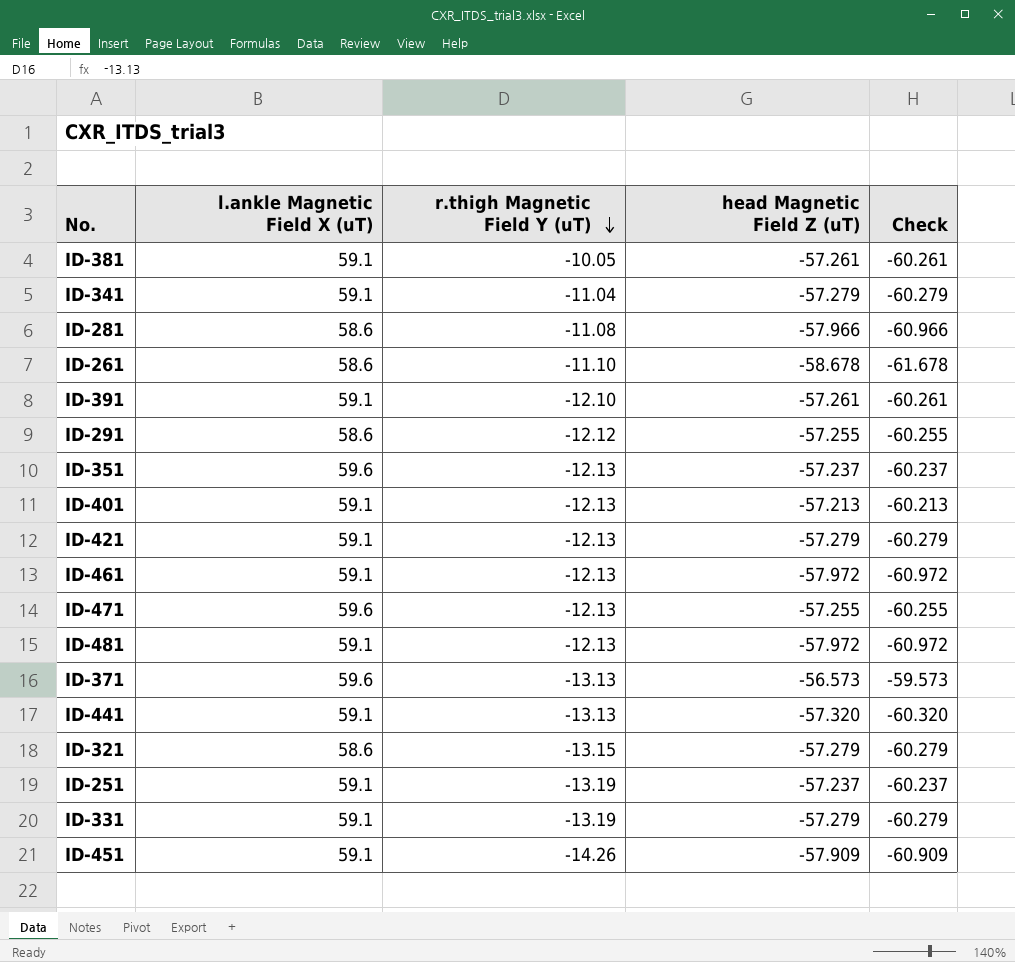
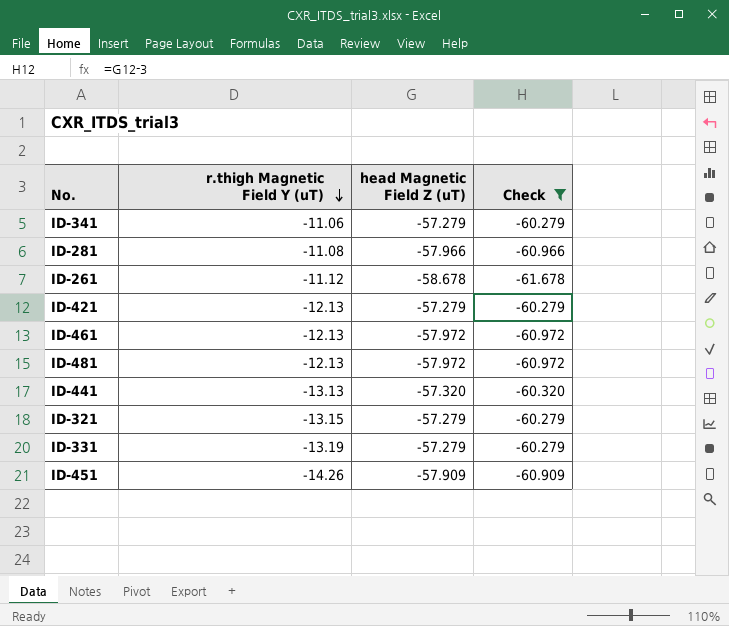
filter: none -> Check <= -60.279
column l.ankle Magnetic Field X (uT) | position: 2 -> none
ID-341 | r.thigh Magnetic Field Y (uT): -11.04 -> -11.06
ID-261 | r.thigh Magnetic Field Y (uT): -11.10 -> -11.12

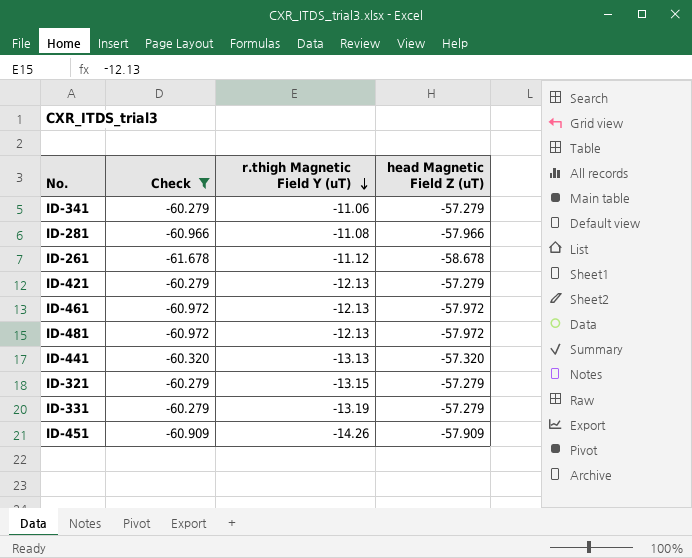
column Check | position: 4 -> 2

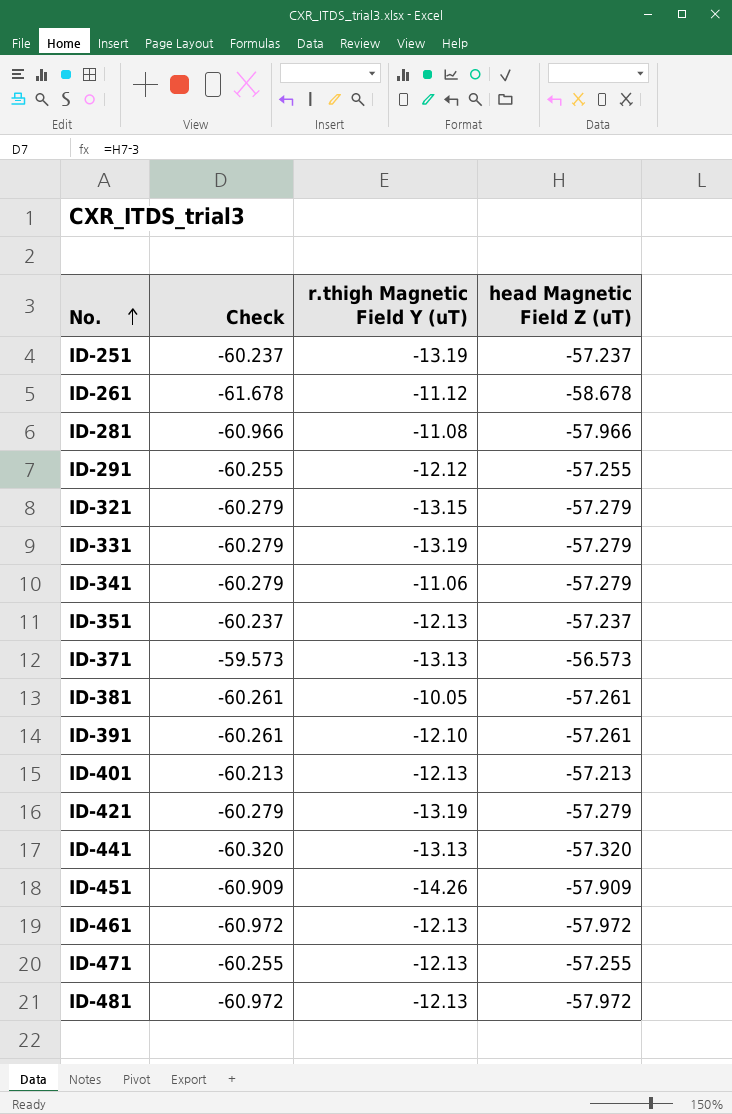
filter: Check <= -60.279 -> none
row order: r.thigh Magnetic Field Y (uT) descending -> No. ascending
ID-421 | r.thigh Magnetic Field Y (uT): -12.13 -> -13.19

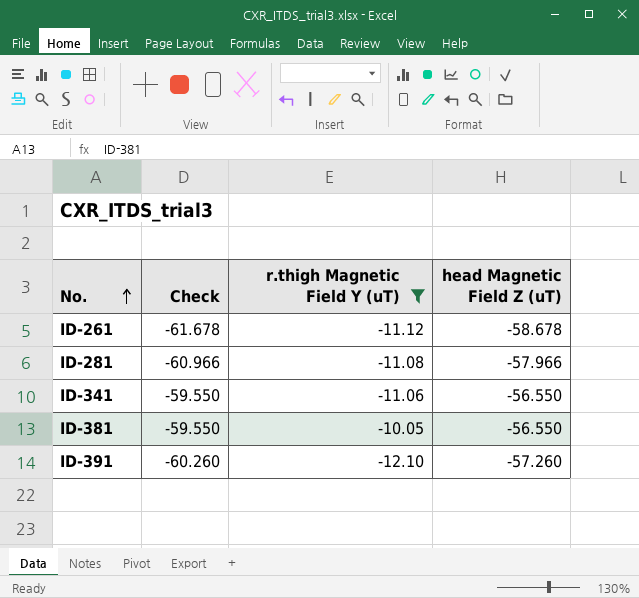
filter: none -> r.thigh Magnetic Field Y (uT) >= -12.10
ID-341 | Check: -60.279 -> -59.550
ID-341 | head Magnetic Field Z (uT): -57.279 -> -56.550
ID-381 | Check: -60.261 -> -59.550
ID-381 | head Magnetic Field Z (uT): -57.261 -> -56.550
ID-391 | Check: -60.261 -> -60.260
ID-391 | head Magnetic Field Z (uT): -57.261 -> -57.260

